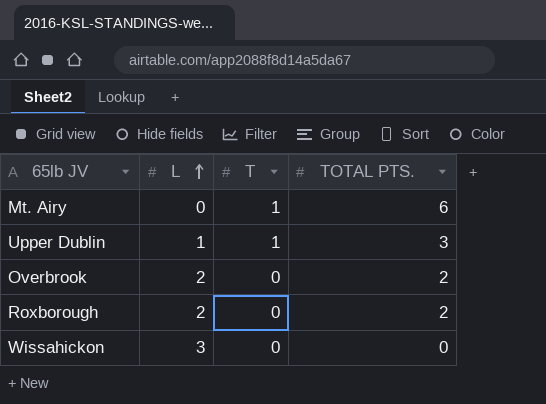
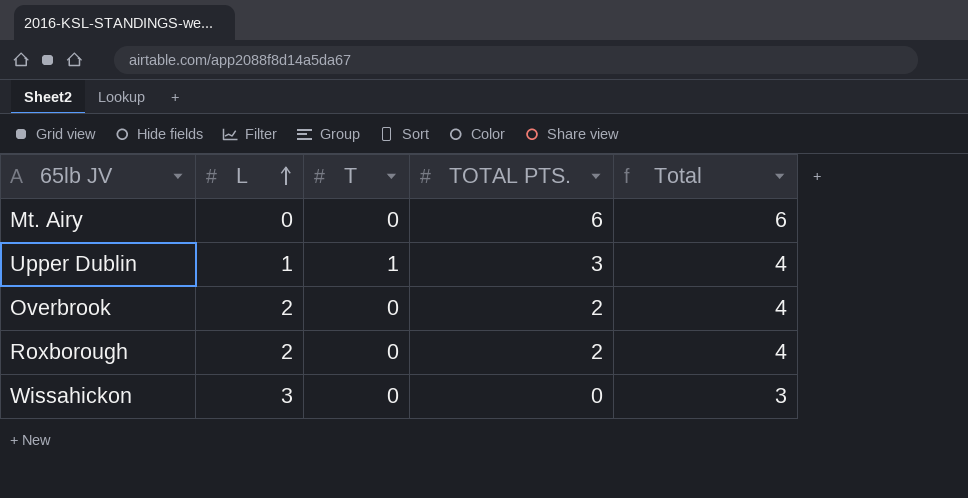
column Total | formula: none -> [L] + [TOTAL PTS.]
Mt. Airy | T: 1 -> 0

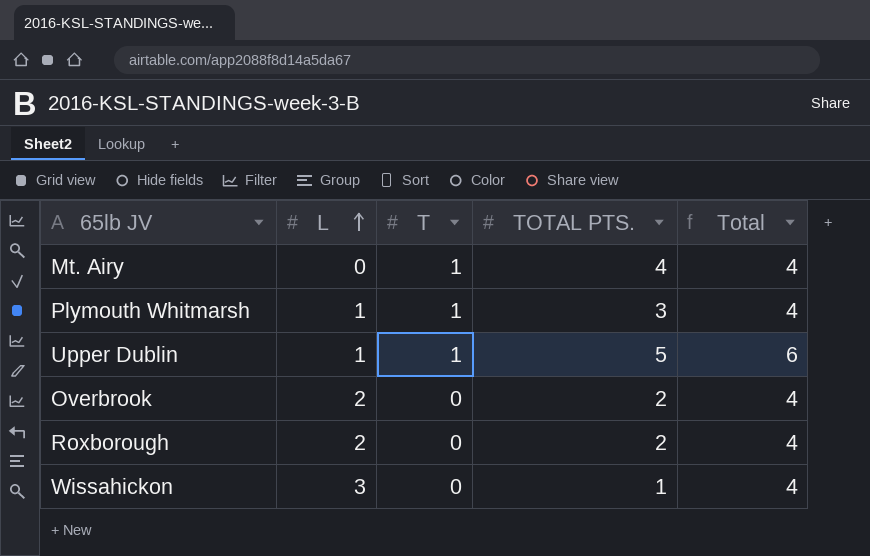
Mt. Airy | T: 0 -> 1
Mt. Airy | TOTAL PTS.: 6 -> 4
Mt. Airy | Total: 6 -> 4
row Plymouth Whitmarsh: none -> 1 | 1 | 3 | 4
Upper Dublin | TOTAL PTS.: 3 -> 5
Upper Dublin | Total: 4 -> 6
Wissahickon | TOTAL PTS.: 0 -> 1
Wissahickon | Total: 3 -> 4

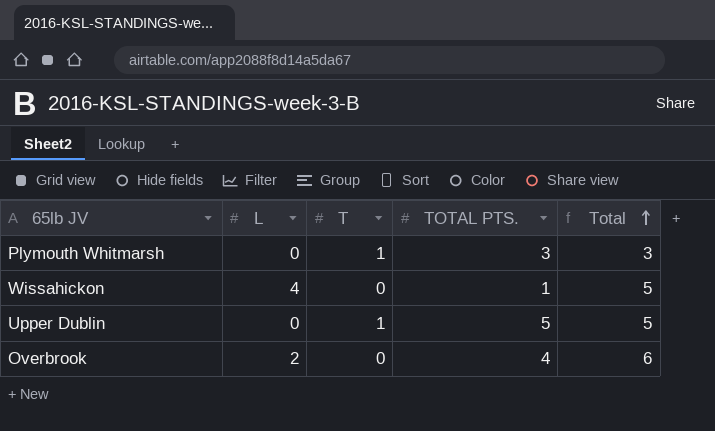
row order: L ascending -> Total ascending
row Mt. Airy: 0 | 1 | 4 | 4 -> none
row Roxborough: 2 | 0 | 2 | 4 -> none
Plymouth Whitmarsh | L: 1 -> 0
Plymouth Whitmarsh | Total: 4 -> 3
Wissahickon | L: 3 -> 4
Wissahickon | Total: 4 -> 5
Upper Dublin | L: 1 -> 0
Upper Dublin | Total: 6 -> 5
Overbrook | TOTAL PTS.: 2 -> 4
Overbrook | Total: 4 -> 6

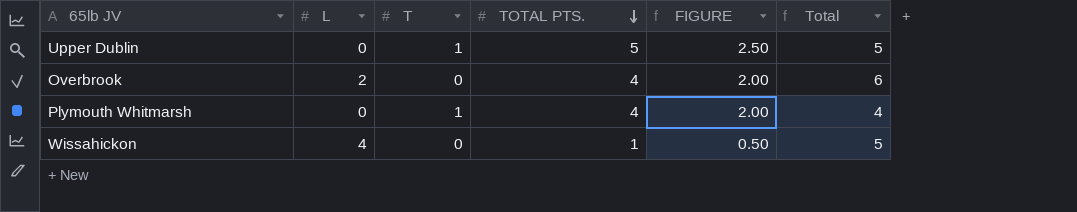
row order: Total ascending -> TOTAL PTS. descending
column FIGURE | formula: none -> [TOTAL PTS.] * 0.5
Plymouth Whitmarsh | TOTAL PTS.: 3 -> 4
Plymouth Whitmarsh | Total: 3 -> 4

